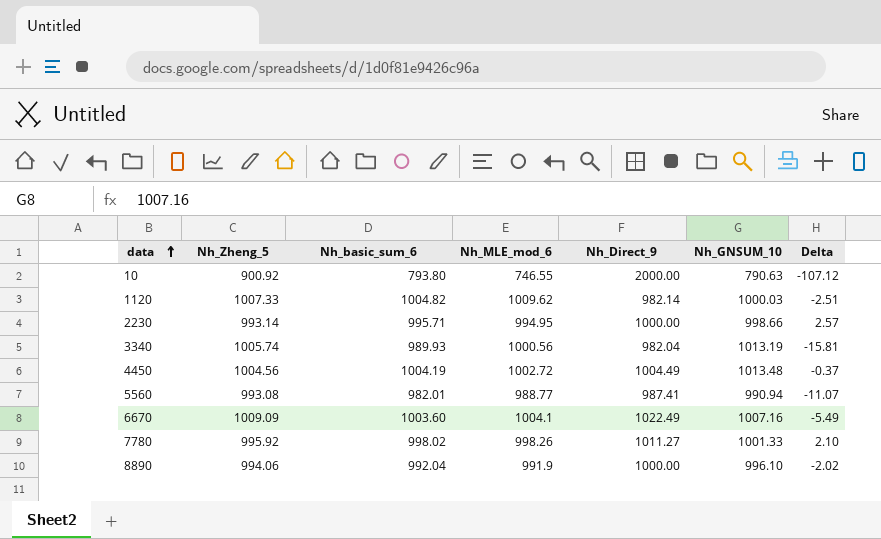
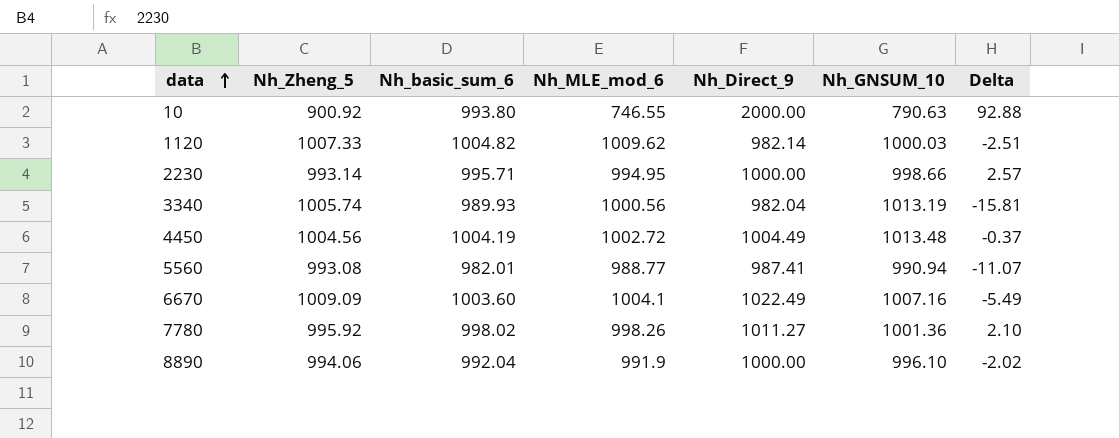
10 | Nh_basic_sum_6: 793.80 -> 993.80
10 | Delta: -107.12 -> 92.88
7780 | Nh_GNSUM_10: 1001.33 -> 1001.36

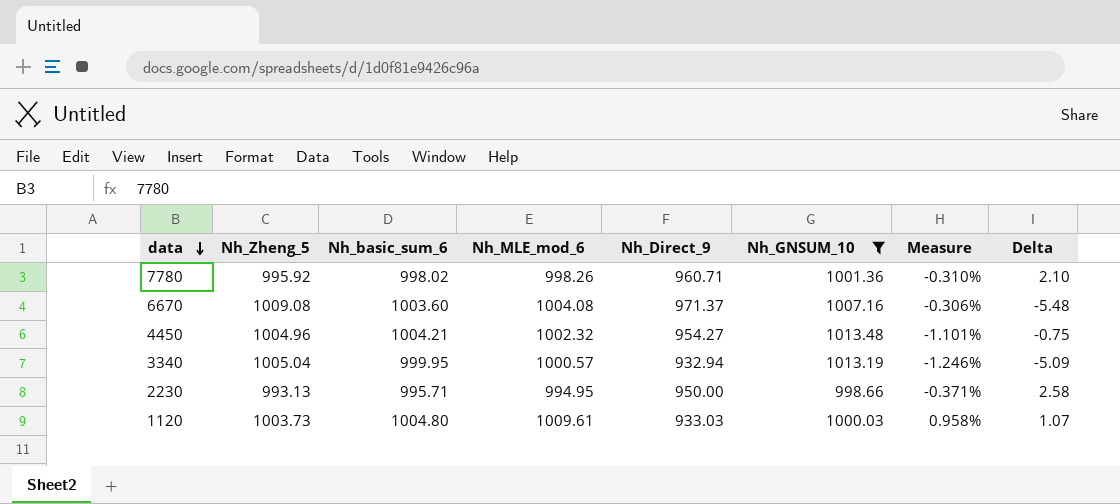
filter: none -> Nh_GNSUM_10 >= 998.66
row order: data ascending -> data descending
column Measure | formula: none -> ([Nh_MLE_mod_6] - [Nh_GNSUM_10]) / [Nh_GNSUM_10]
7780 | Nh_Direct_9: 1011.27 -> 960.71
6670 | Nh_Zheng_5: 1009.09 -> 1009.08
6670 | Nh_MLE_mod_6: 1004.1 -> 1004.08
6670 | Nh_Direct_9: 1022.49 -> 971.37
6670 | Delta: -5.49 -> -5.48
4450 | Nh_Zheng_5: 1004.56 -> 1004.96
4450 | Nh_basic_sum_6: 1004.19 -> 1004.21
4450 | Nh_MLE_mod_6: 1002.72 -> 1002.32
4450 | Nh_Direct_9: 1004.49 -> 954.27
4450 | Delta: -0.37 -> -0.75
3340 | Nh_Zheng_5: 1005.74 -> 1005.04
3340 | Nh_basic_sum_6: 989.93 -> 999.95
3340 | Nh_MLE_mod_6: 1000.56 -> 1000.57
3340 | Nh_Direct_9: 982.04 -> 932.94
3340 | Delta: -15.81 -> -5.09
2230 | Nh_Zheng_5: 993.14 -> 993.13
2230 | Nh_Direct_9: 1000.00 -> 950.00
2230 | Delta: 2.57 -> 2.58
1120 | Nh_Zheng_5: 1007.33 -> 1003.73
1120 | Nh_basic_sum_6: 1004.82 -> 1004.80
1120 | Nh_MLE_mod_6: 1009.62 -> 1009.61
1120 | Nh_Direct_9: 982.14 -> 933.03
1120 | Delta: -2.51 -> 1.07

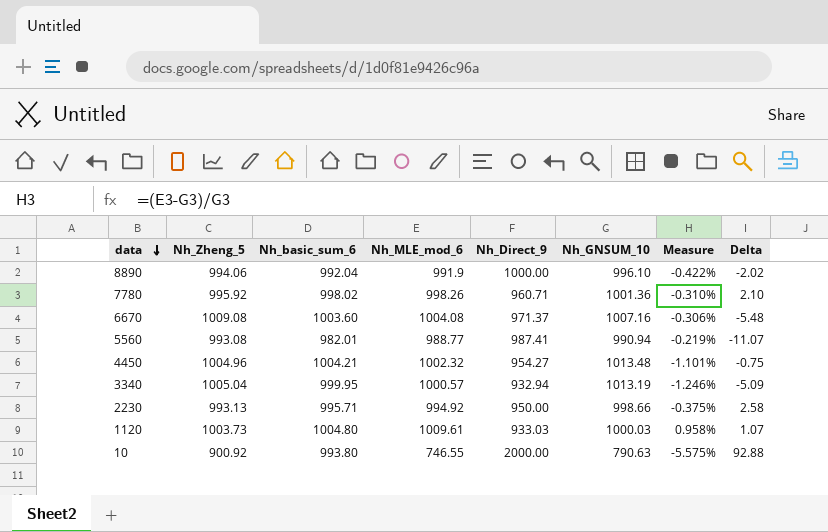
filter: Nh_GNSUM_10 >= 998.66 -> none
2230 | Nh_MLE_mod_6: 994.95 -> 994.92
2230 | Measure: -0.371% -> -0.375%

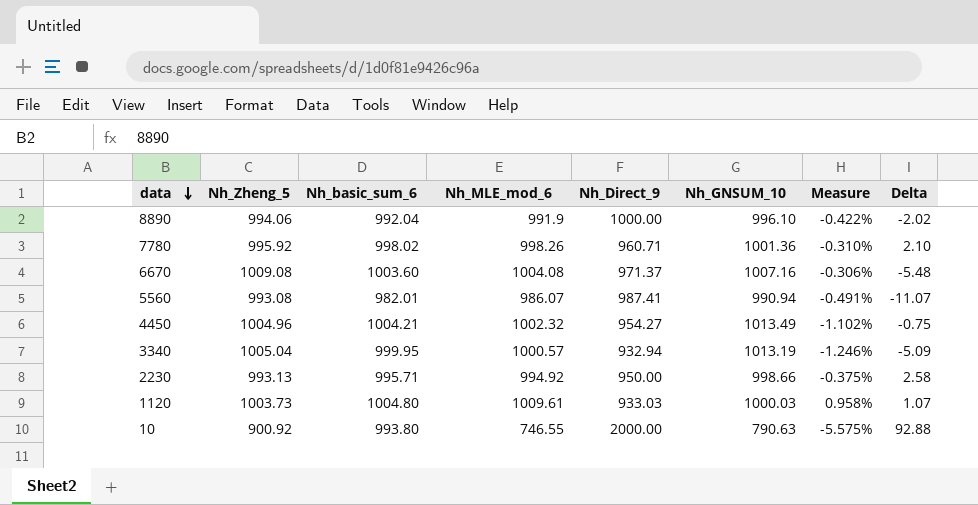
5560 | Nh_MLE_mod_6: 988.77 -> 986.07
5560 | Measure: -0.219% -> -0.491%
4450 | Nh_GNSUM_10: 1013.48 -> 1013.49
4450 | Measure: -1.101% -> -1.102%

